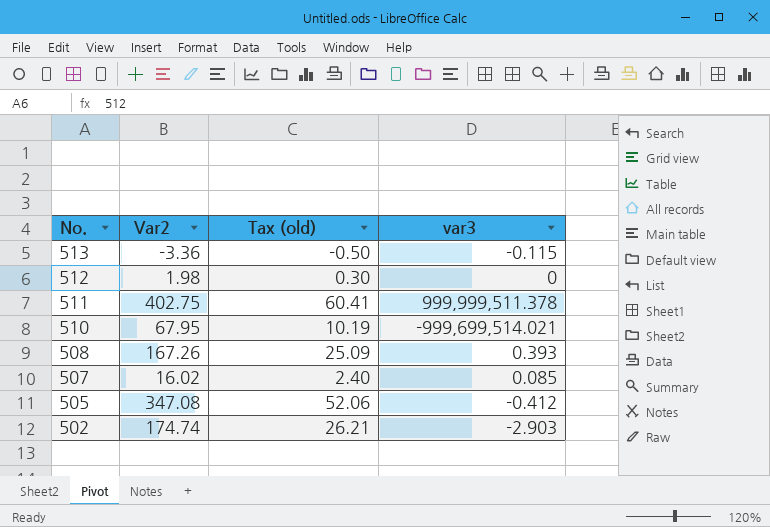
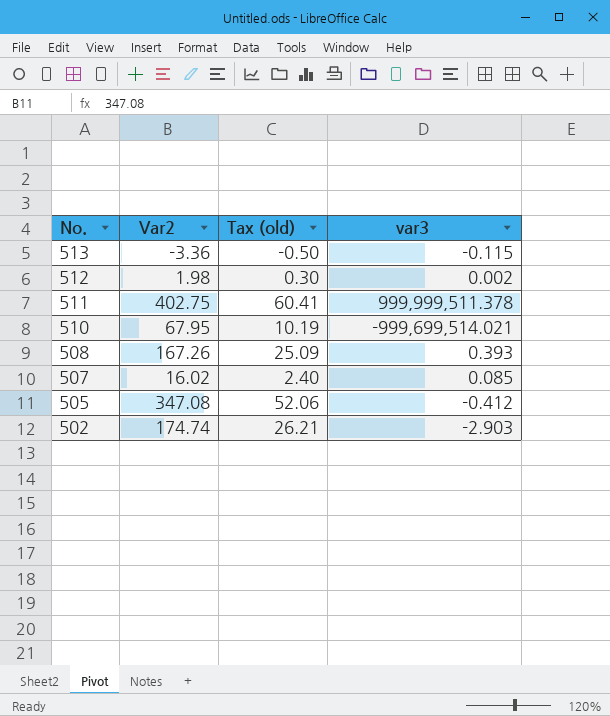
512 | var3: 0 -> 0.002

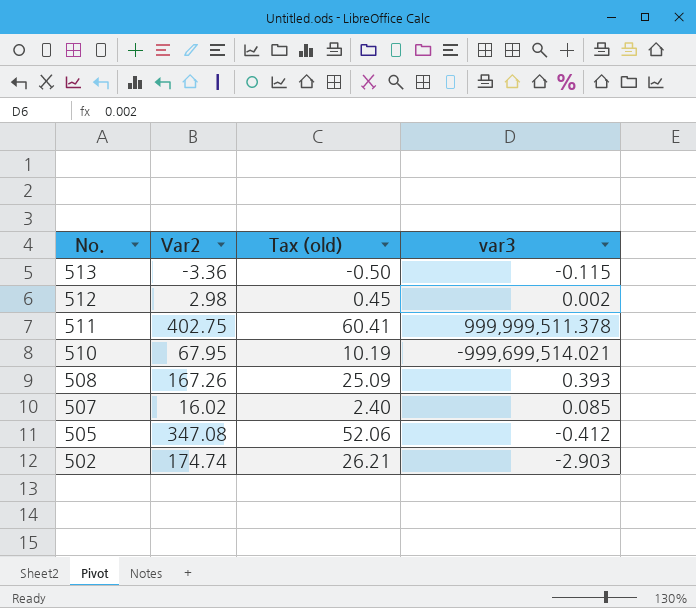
512 | Var2: 1.98 -> 2.98
512 | Tax (old): 0.30 -> 0.45

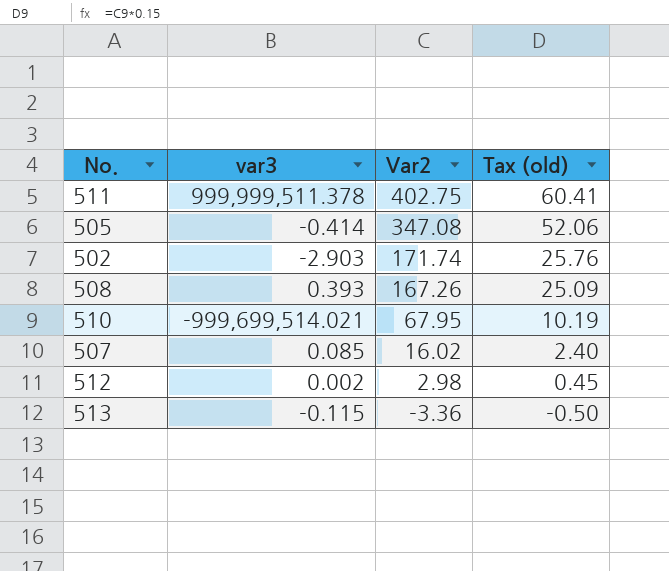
row order: No. descending -> Var2 descending
column var3 | position: 4 -> 2
505 | var3: -0.412 -> -0.414
502 | Var2: 174.74 -> 171.74
502 | Tax (old): 26.21 -> 25.76

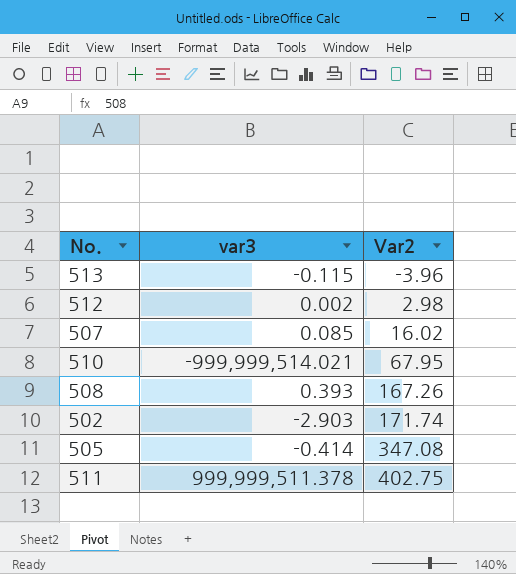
row order: Var2 descending -> Var2 ascending
column Tax (old) | formula: [Var2] * 0.15 -> none
513 | Var2: -3.36 -> -3.96
510 | var3: -999,699,514.021 -> -999,999,514.021

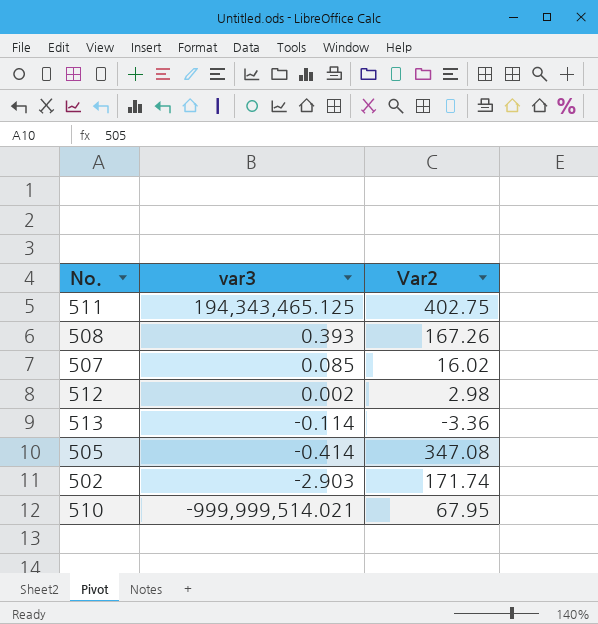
row order: Var2 ascending -> var3 descending
511 | var3: 999,999,511.378 -> 194,343,465.125
513 | var3: -0.115 -> -0.114
513 | Var2: -3.96 -> -3.36

